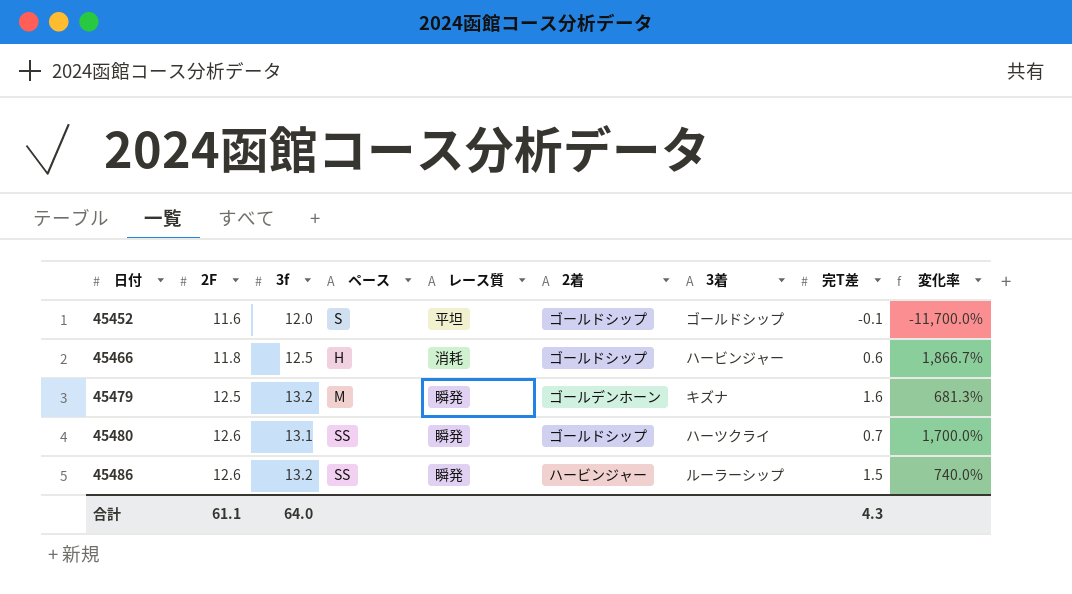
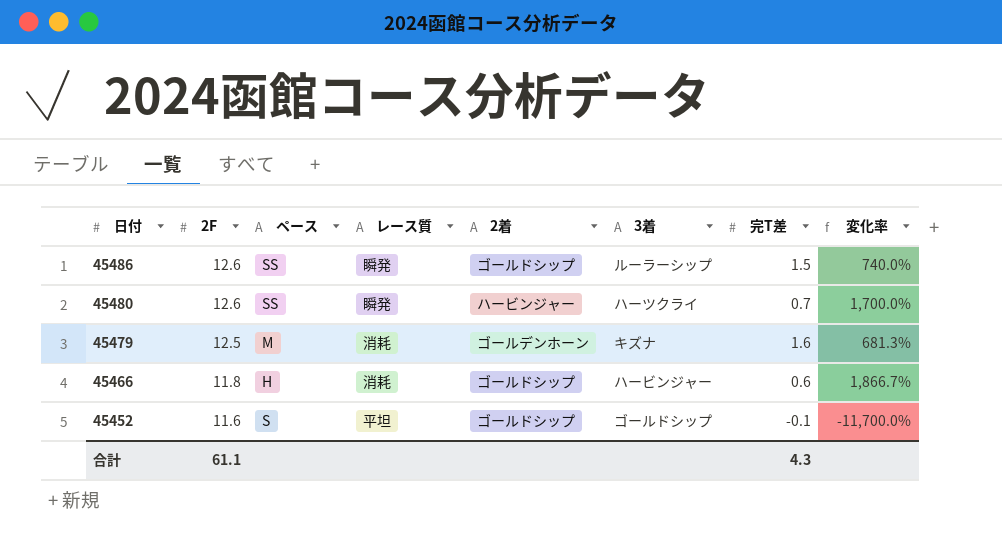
row order: 日付 ascending -> 日付 descending
column 3f | position: 3 -> none
45486 | 2着: ハービンジャー -> ゴールドシップ
45480 | 2着: ゴールドシップ -> ハービンジャー
45479 | レース質: 瞬発 -> 消耗

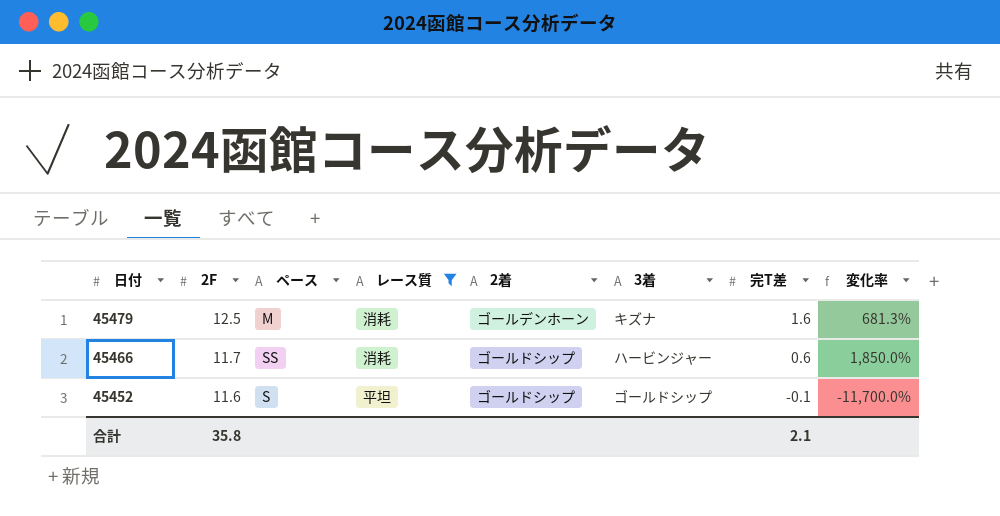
filter: none -> レース質 != 瞬発
45466 | 2F: 11.8 -> 11.7
45466 | ペース: H -> SS
45466 | 変化率: 1,866.7% -> 1,850.0%
合計 | 2F: 61.1 -> 35.8
合計 | 完T差: 4.3 -> 2.1

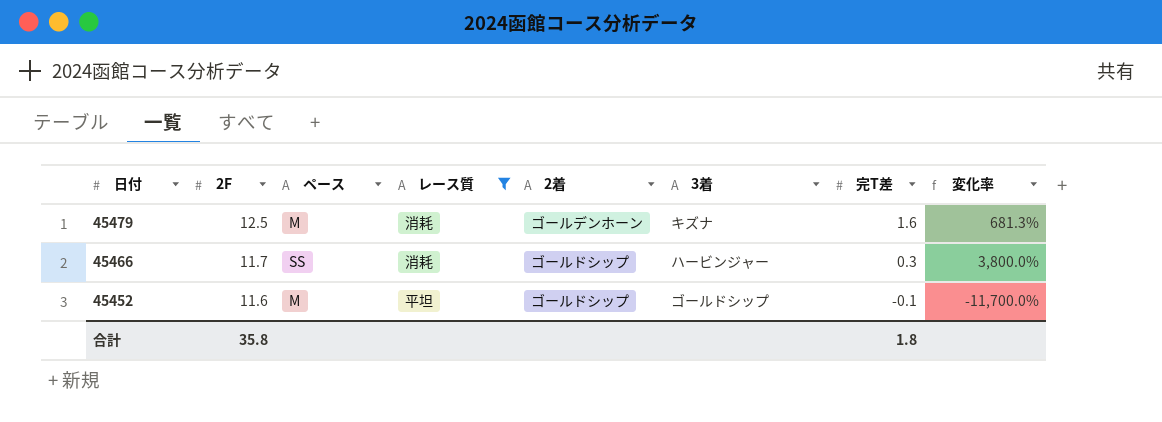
45466 | 完T差: 0.6 -> 0.3
45466 | 変化率: 1,850.0% -> 3,800.0%
45452 | ペース: S -> M
合計 | 完T差: 2.1 -> 1.8

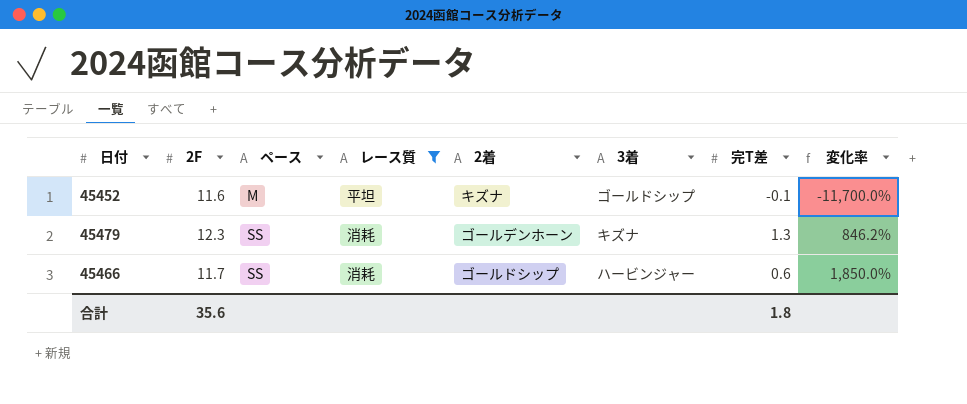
row order: 日付 descending -> ペース ascending
45452 | 2着: ゴールドシップ -> キズナ
45479 | 2F: 12.5 -> 12.3
45479 | ペース: M -> SS
45479 | 完T差: 1.6 -> 1.3
45479 | 変化率: 681.3% -> 846.2%
45466 | 完T差: 0.3 -> 0.6
45466 | 変化率: 3,800.0% -> 1,850.0%
合計 | 2F: 35.8 -> 35.6

